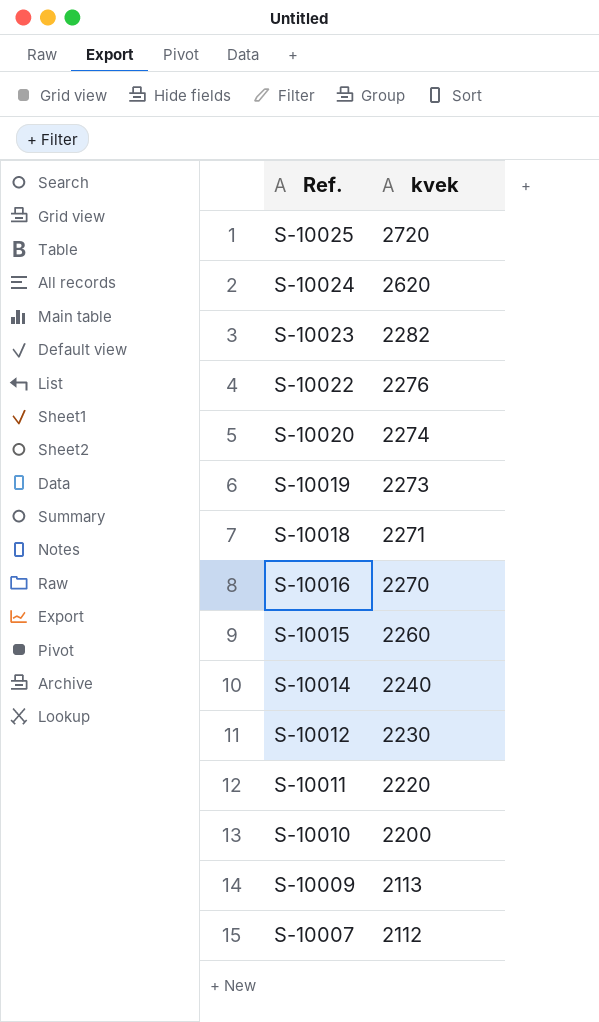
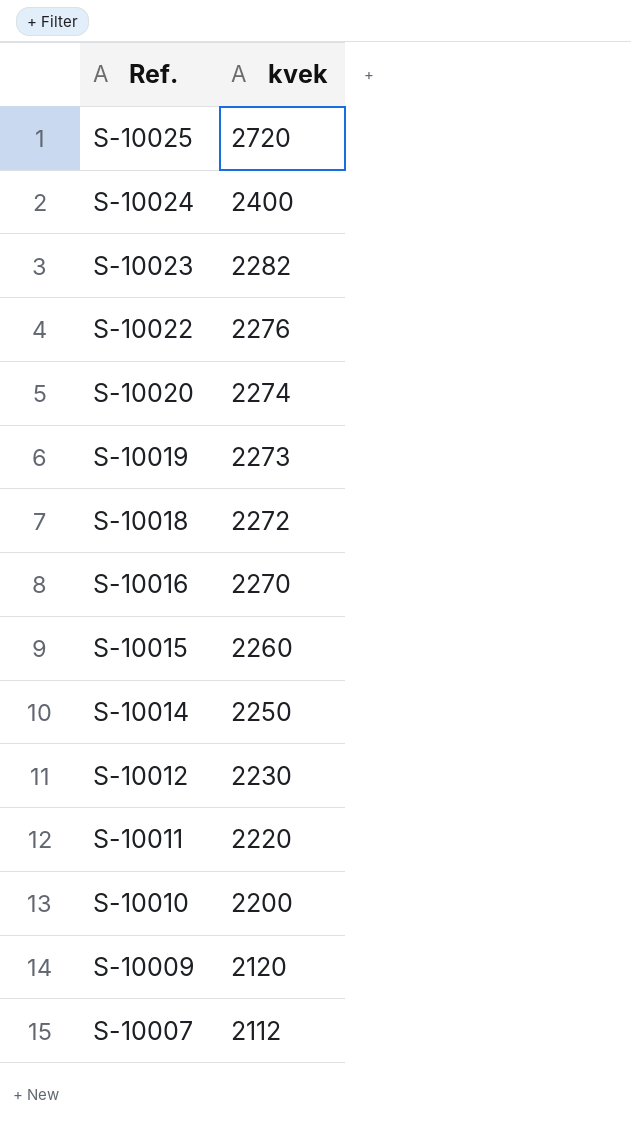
S-10024 | kvek: 2620 -> 2400
S-10018 | kvek: 2271 -> 2272
S-10014 | kvek: 2240 -> 2250
S-10009 | kvek: 2113 -> 2120

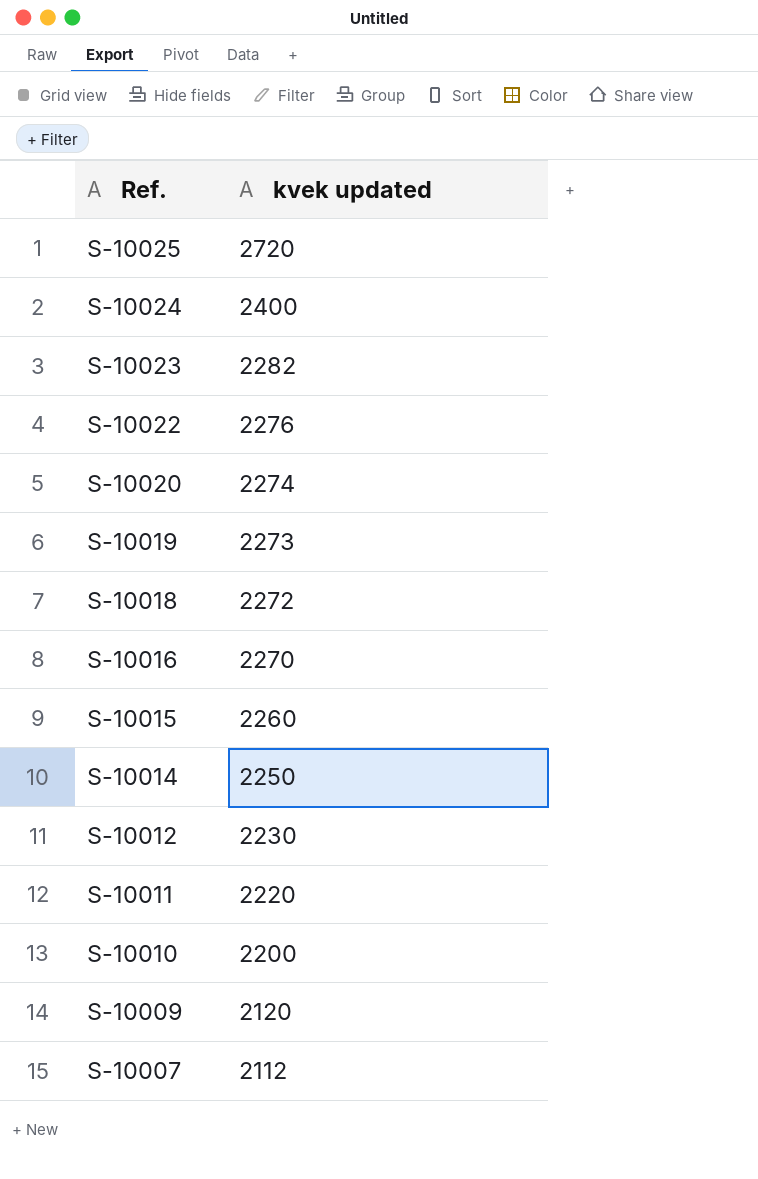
column name: kvek -> kvek updated

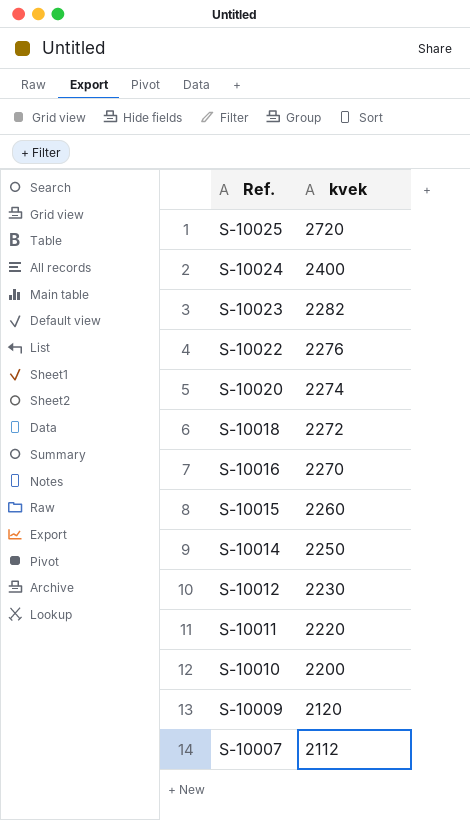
column name: kvek updated -> kvek
row S-10019: 2273 -> none

